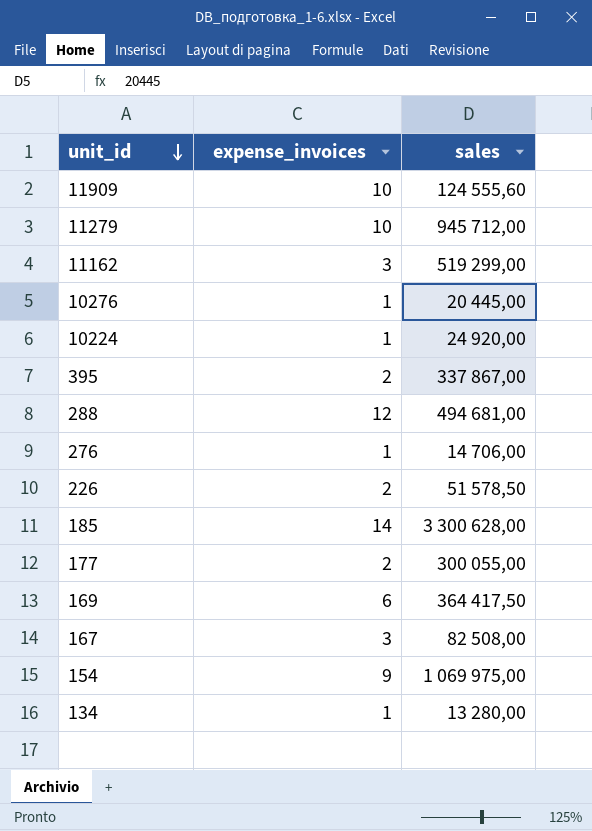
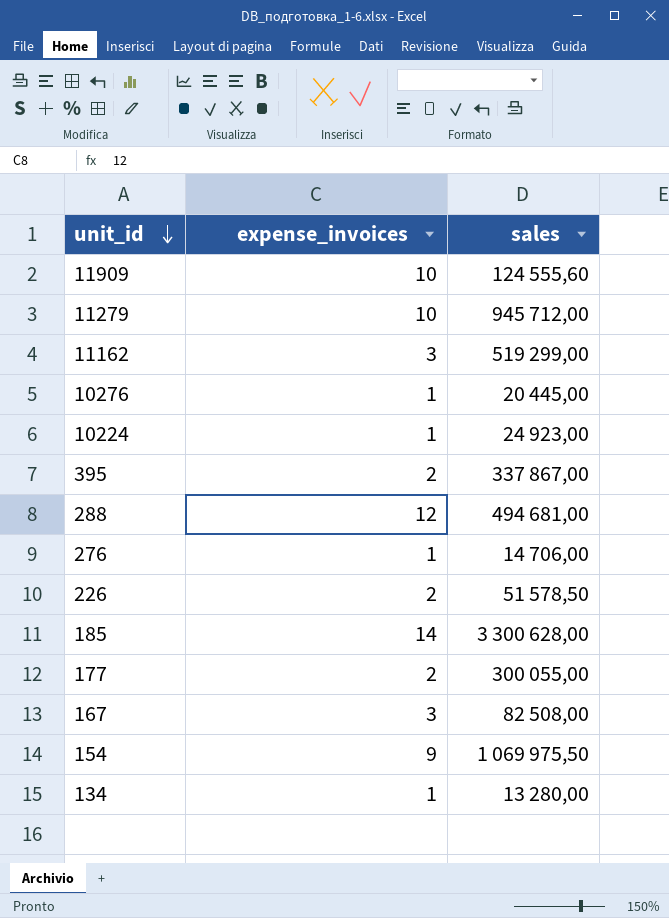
row 169: 6 | 364 417,50 -> none
10224 | sales: 24 920,00 -> 24 923,00
154 | sales: 1 069 975,00 -> 1 069 975,50

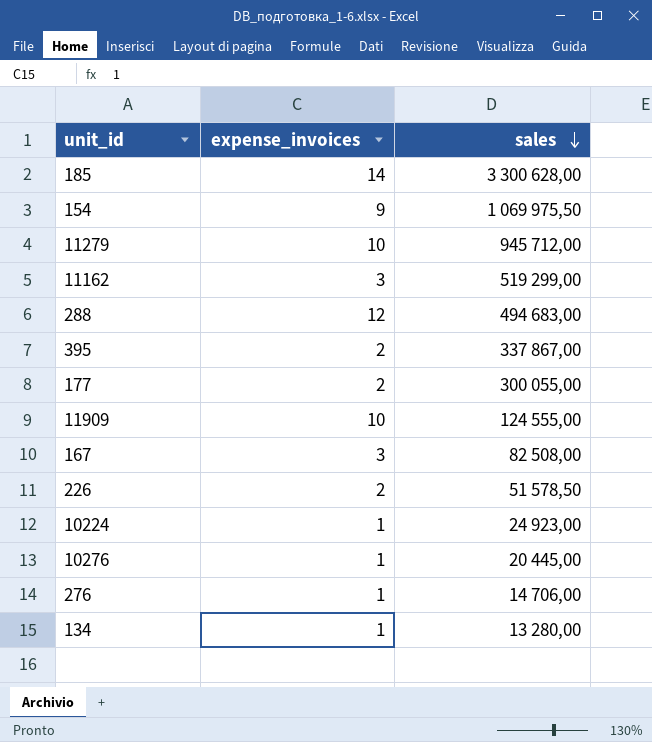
row order: unit_id descending -> sales descending
288 | sales: 494 681,00 -> 494 683,00
11909 | sales: 124 555,60 -> 124 555,00

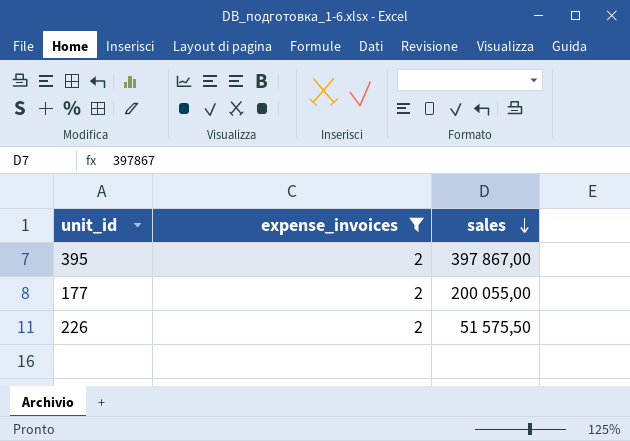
filter: none -> expense_invoices = 2
395 | sales: 337 867,00 -> 397 867,00
177 | sales: 300 055,00 -> 200 055,00
226 | sales: 51 578,50 -> 51 575,50

